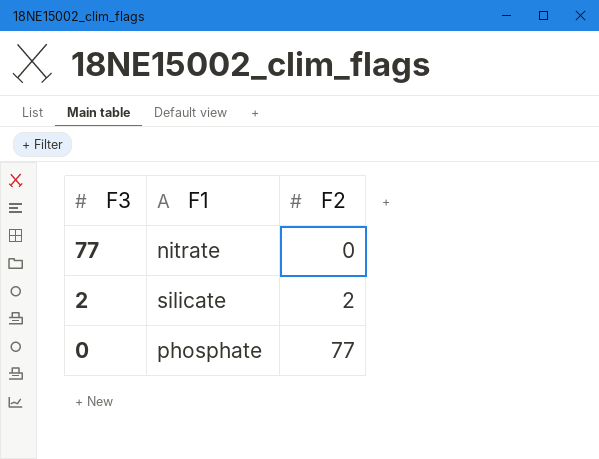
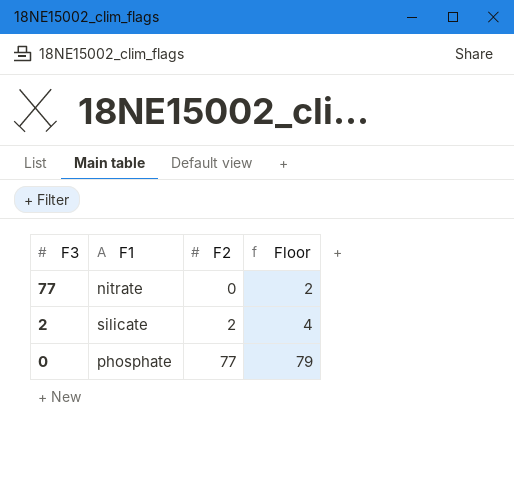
column Floor | formula: none -> [F2] + 2

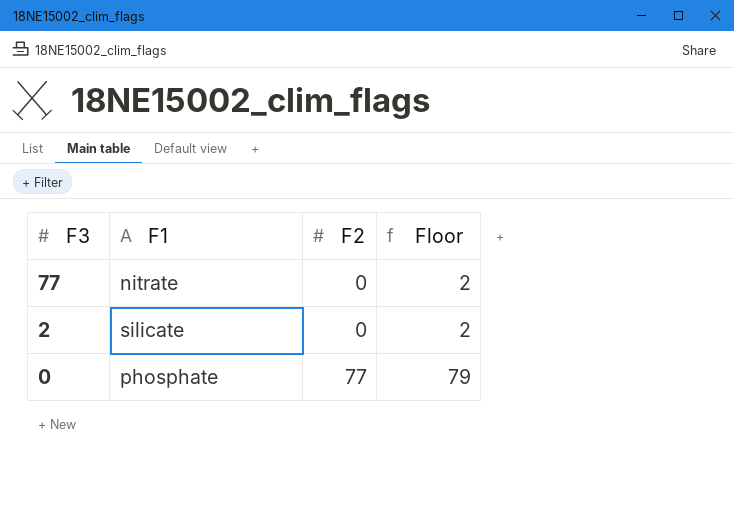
2 | F2: 2 -> 0
2 | Floor: 4 -> 2

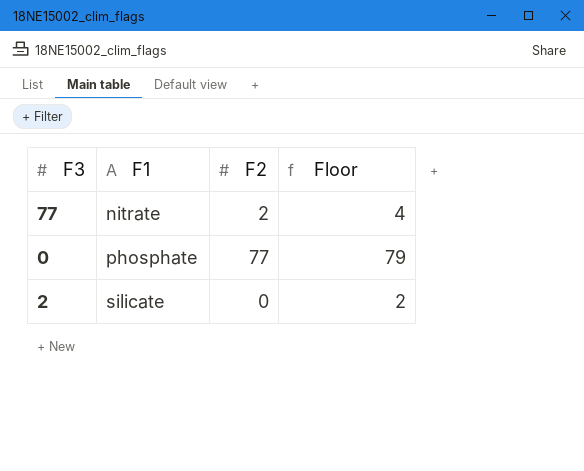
row order: F3 descending -> F1 ascending
77 | F2: 0 -> 2
77 | Floor: 2 -> 4

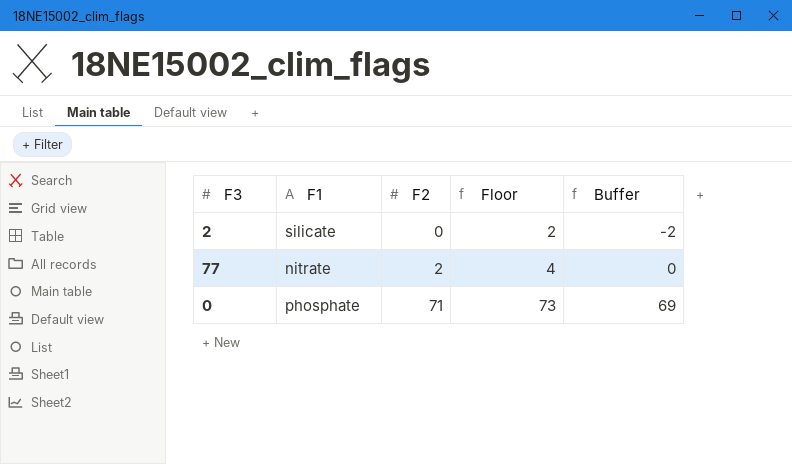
row order: F1 ascending -> F2 ascending
column Buffer | formula: none -> [F2] - 2
0 | F2: 77 -> 71
0 | Floor: 79 -> 73

